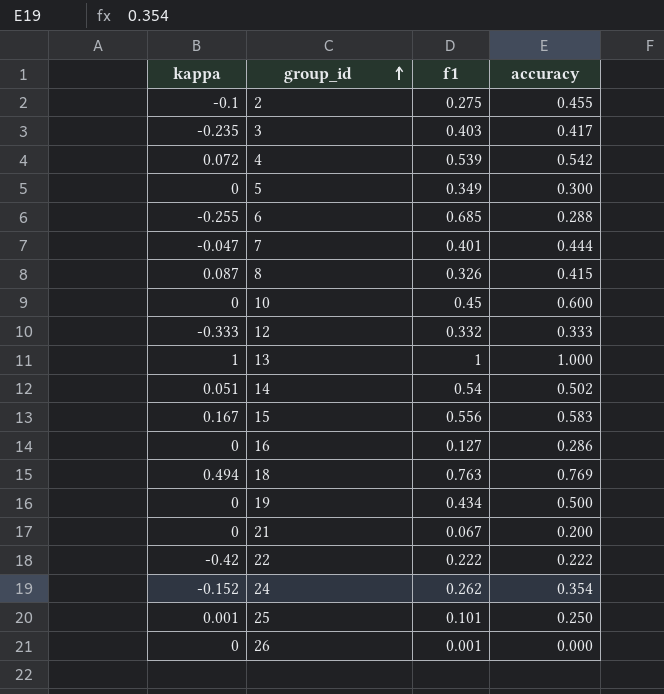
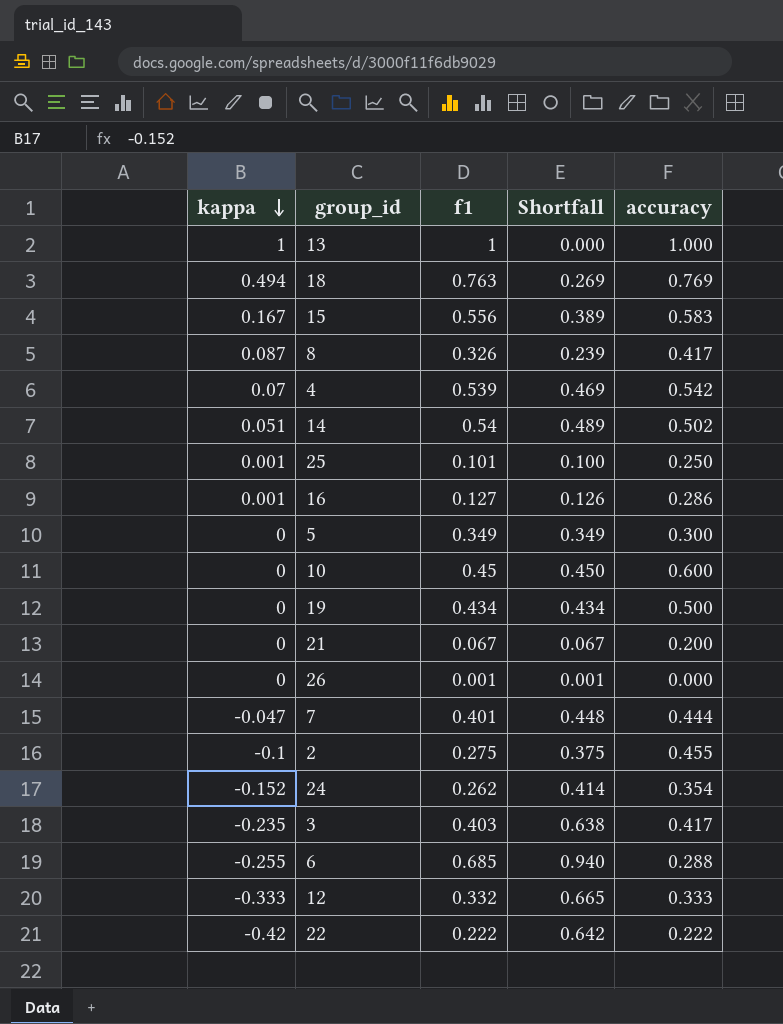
row order: group_id ascending -> kappa descending
column Shortfall | formula: none -> [f1] - [kappa]
8 | accuracy: 0.415 -> 0.417
4 | kappa: 0.072 -> 0.07
16 | kappa: 0 -> 0.001

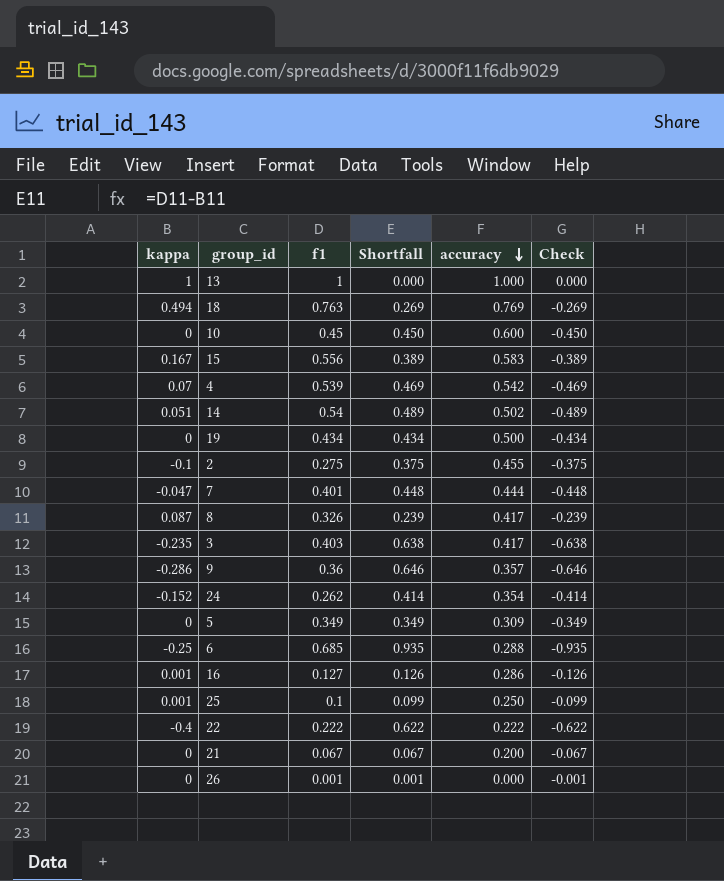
row order: kappa descending -> accuracy descending
column Check | formula: none -> [kappa] - [f1]
row 12: -0.333 | 0.332 | 0.665 | 0.333 -> none
row 9: none -> -0.286 | 0.36 | 0.646 | 0.357 | -0.646
5 | accuracy: 0.300 -> 0.309
6 | kappa: -0.255 -> -0.25
6 | Shortfall: 0.940 -> 0.935
25 | f1: 0.101 -> 0.1
25 | Shortfall: 0.100 -> 0.099
22 | kappa: -0.42 -> -0.4
22 | Shortfall: 0.642 -> 0.622

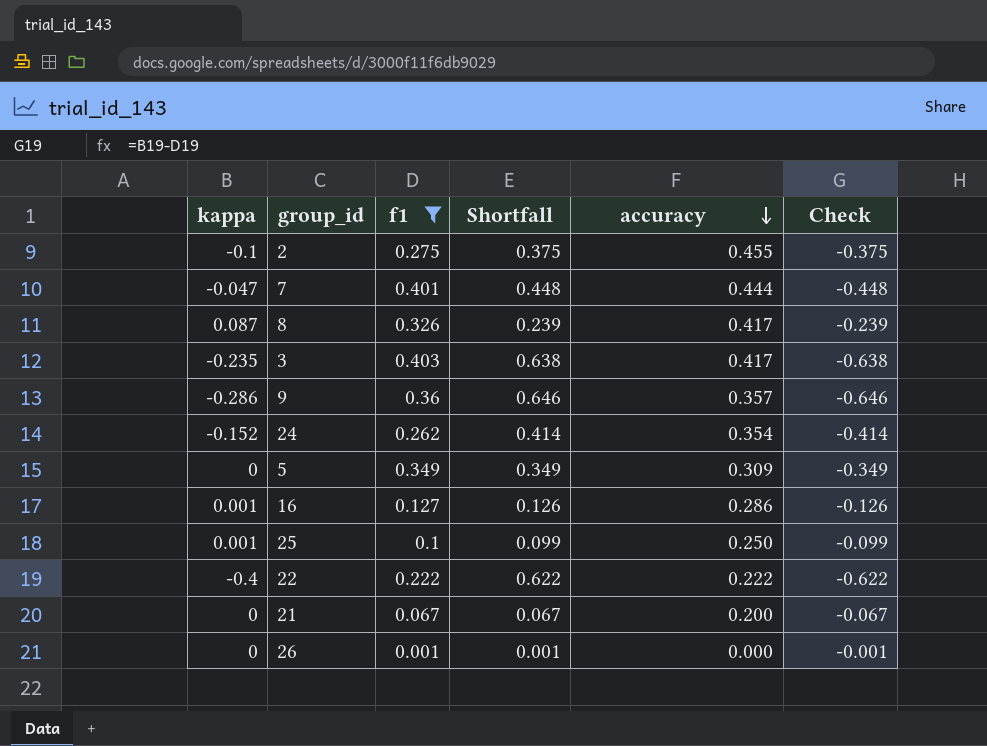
filter: none -> f1 <= 0.403

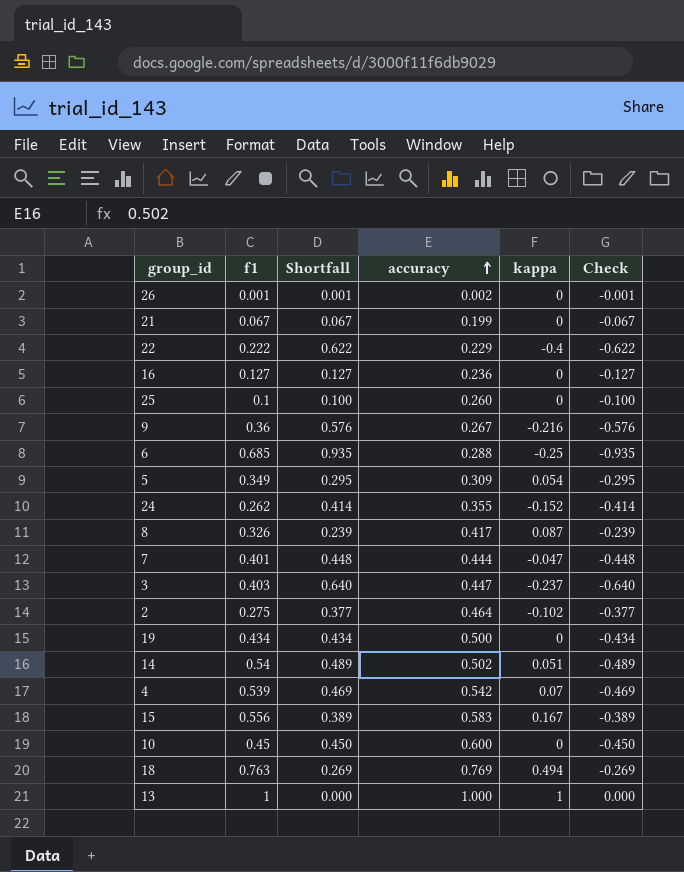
filter: f1 <= 0.403 -> none
row order: accuracy descending -> accuracy ascending
column kappa | position: 1 -> 5
26 | accuracy: 0.000 -> 0.002
21 | accuracy: 0.200 -> 0.199
22 | accuracy: 0.222 -> 0.229
16 | Shortfall: 0.126 -> 0.127
16 | accuracy: 0.286 -> 0.236
16 | kappa: 0.001 -> 0
16 | Check: -0.126 -> -0.127
25 | Shortfall: 0.099 -> 0.100
25 | accuracy: 0.250 -> 0.260
25 | kappa: 0.001 -> 0
25 | Check: -0.099 -> -0.100
9 | Shortfall: 0.646 -> 0.576
9 | accuracy: 0.357 -> 0.267
9 | kappa: -0.286 -> -0.216
9 | Check: -0.646 -> -0.576
5 | Shortfall: 0.349 -> 0.295
5 | kappa: 0 -> 0.054
5 | Check: -0.349 -> -0.295
24 | accuracy: 0.354 -> 0.355
3 | Shortfall: 0.638 -> 0.640
3 | accuracy: 0.417 -> 0.447
3 | kappa: -0.235 -> -0.237
3 | Check: -0.638 -> -0.640
2 | Shortfall: 0.375 -> 0.377
2 | accuracy: 0.455 -> 0.464
2 | kappa: -0.1 -> -0.102
2 | Check: -0.375 -> -0.377

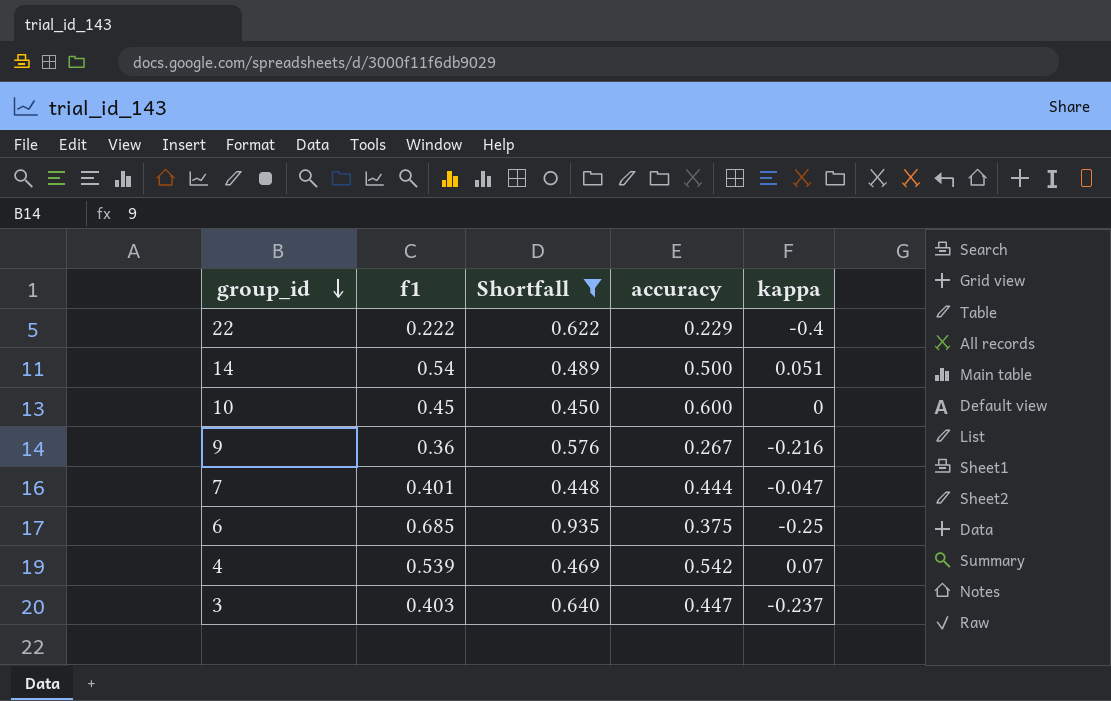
filter: none -> Shortfall >= 0.448
row order: accuracy ascending -> group_id descending
column Check | formula: [kappa] - [f1] -> none
14 | accuracy: 0.502 -> 0.500
6 | accuracy: 0.288 -> 0.375

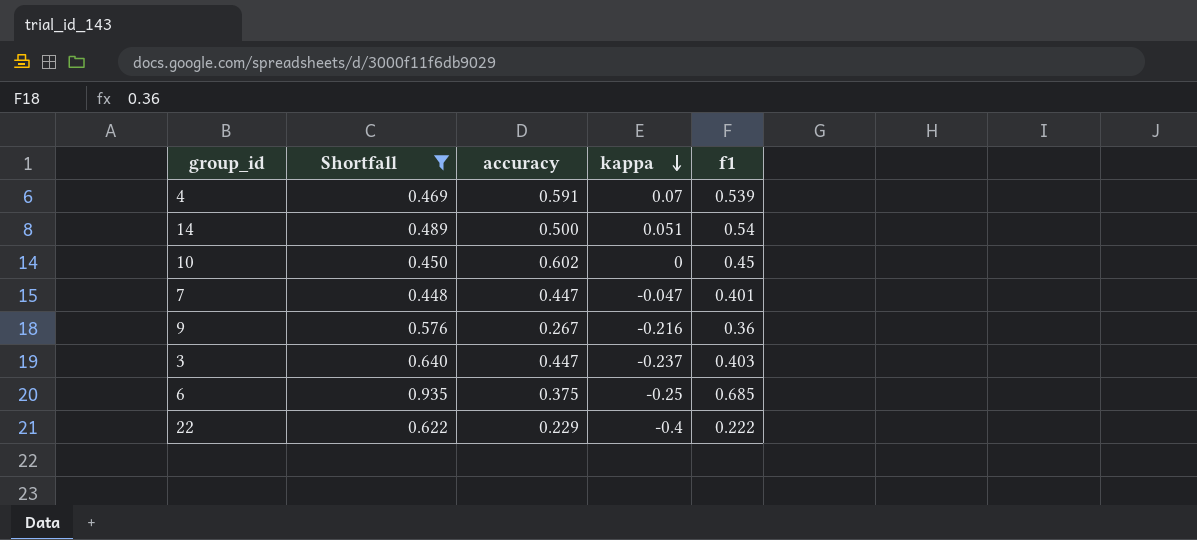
row order: group_id descending -> kappa descending
column f1 | position: 2 -> 5
4 | accuracy: 0.542 -> 0.591
10 | accuracy: 0.600 -> 0.602
7 | accuracy: 0.444 -> 0.447

